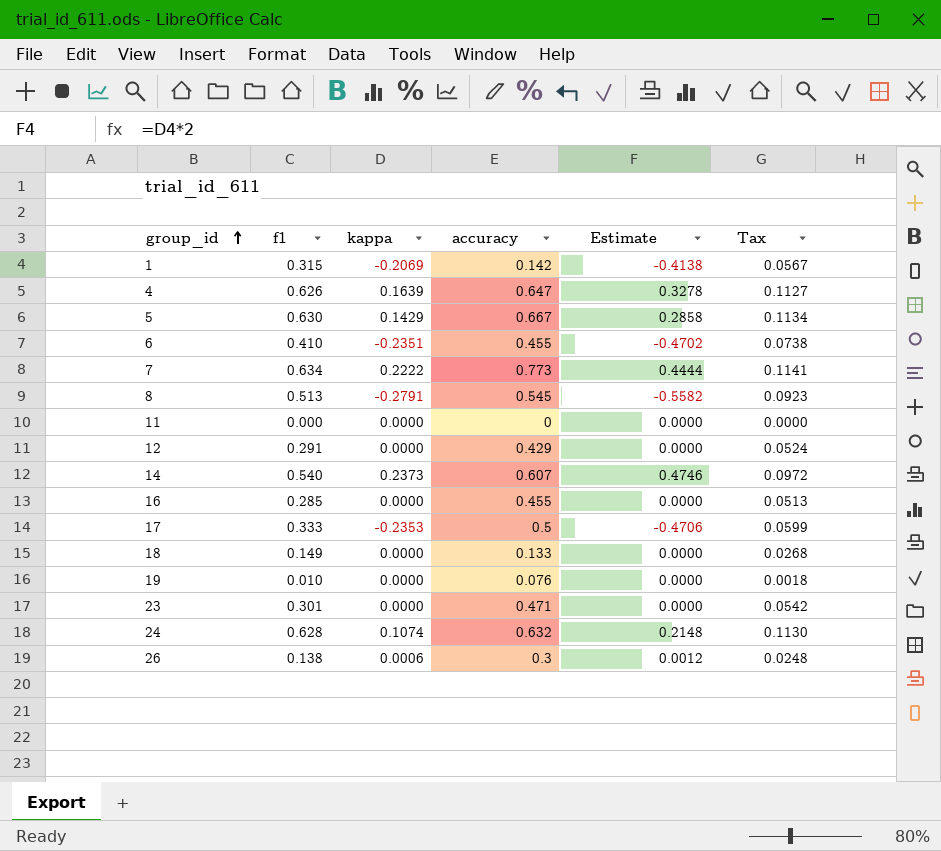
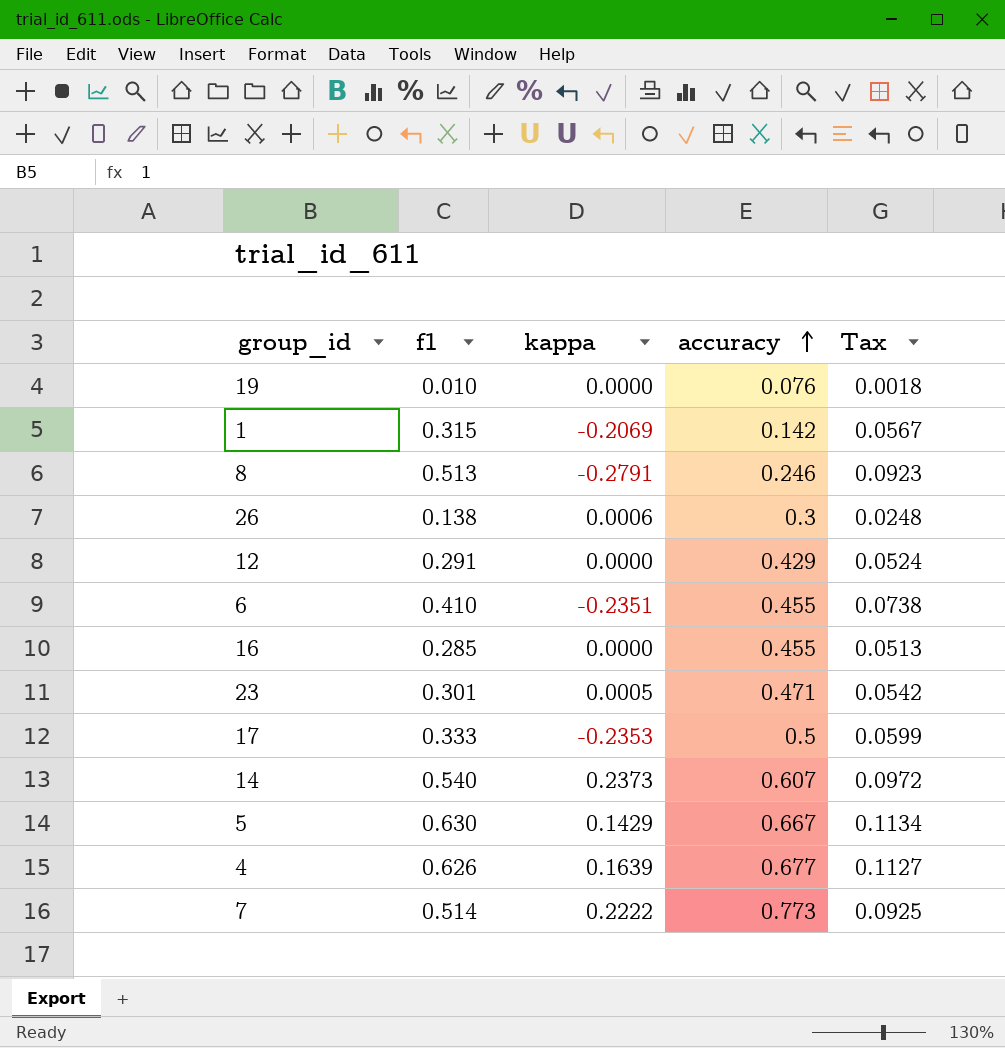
row order: group_id ascending -> accuracy ascending
column Estimate | formula: [kappa] * 2 -> none
row 11: 0.000 | 0.0000 | 0 | 0.0000 | 0.0000 -> none
row 18: 0.149 | 0.0000 | 0.133 | 0.0000 | 0.0268 -> none
row 24: 0.628 | 0.1074 | 0.632 | 0.2148 | 0.1130 -> none
8 | accuracy: 0.545 -> 0.246
23 | kappa: 0.0000 -> 0.0005
4 | accuracy: 0.647 -> 0.677
7 | f1: 0.634 -> 0.514
7 | Tax: 0.1141 -> 0.0925

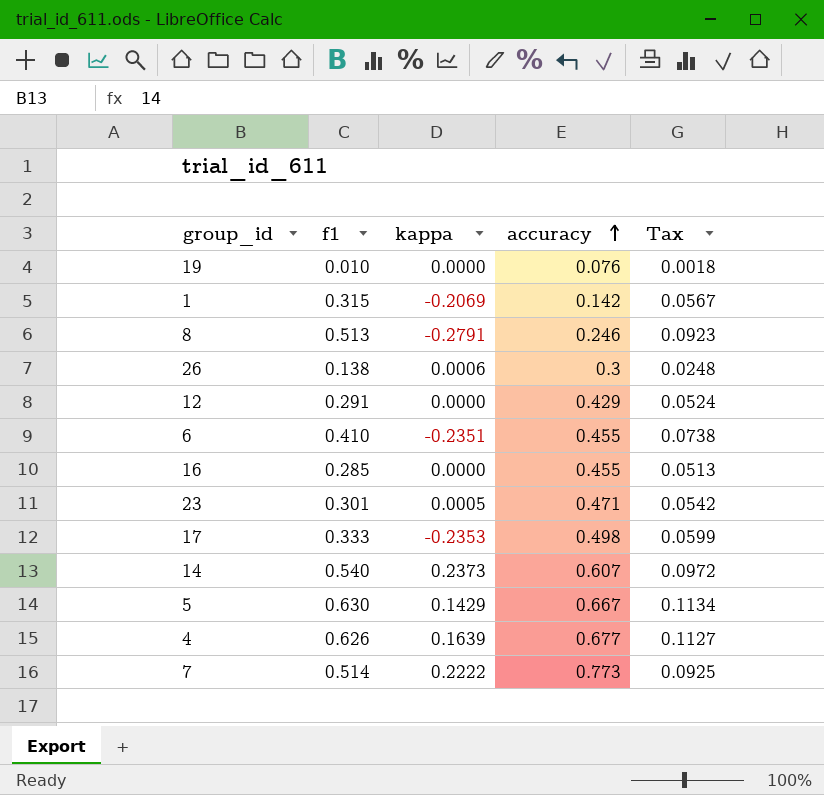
17 | accuracy: 0.5 -> 0.498

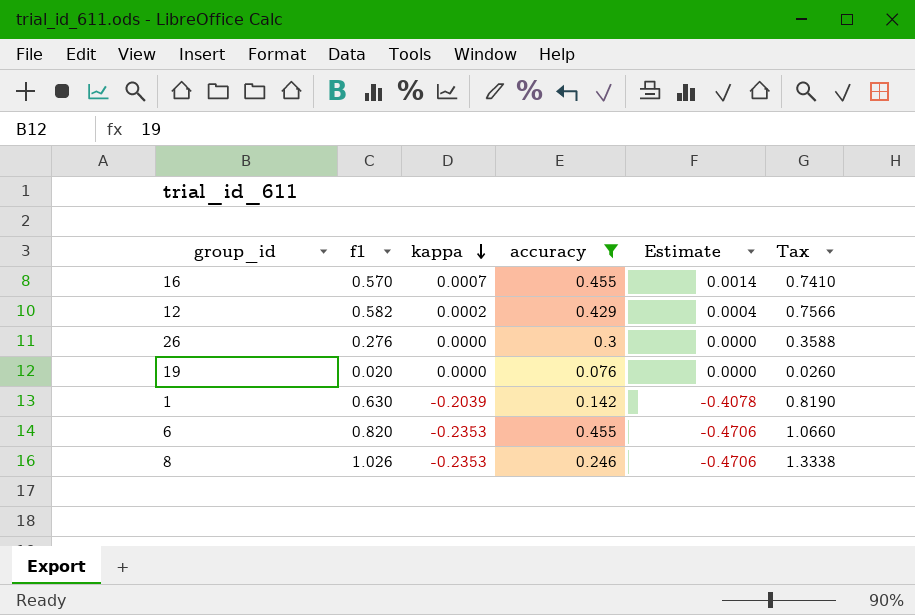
filter: none -> accuracy <= 0.455
row order: accuracy ascending -> kappa descending
column Estimate | formula: none -> [kappa] * 2
column Tax | formula: [f1] * 0.18 -> [f1] * 1.3
16 | f1: 0.285 -> 0.570
16 | kappa: 0.0000 -> 0.0007
12 | f1: 0.291 -> 0.582
12 | kappa: 0.0000 -> 0.0002
26 | f1: 0.138 -> 0.276
26 | kappa: 0.0006 -> 0.0000
19 | f1: 0.010 -> 0.020
1 | f1: 0.315 -> 0.630
1 | kappa: -0.2069 -> -0.2039
6 | f1: 0.410 -> 0.820
6 | kappa: -0.2351 -> -0.2353
8 | f1: 0.513 -> 1.026
8 | kappa: -0.2791 -> -0.2353

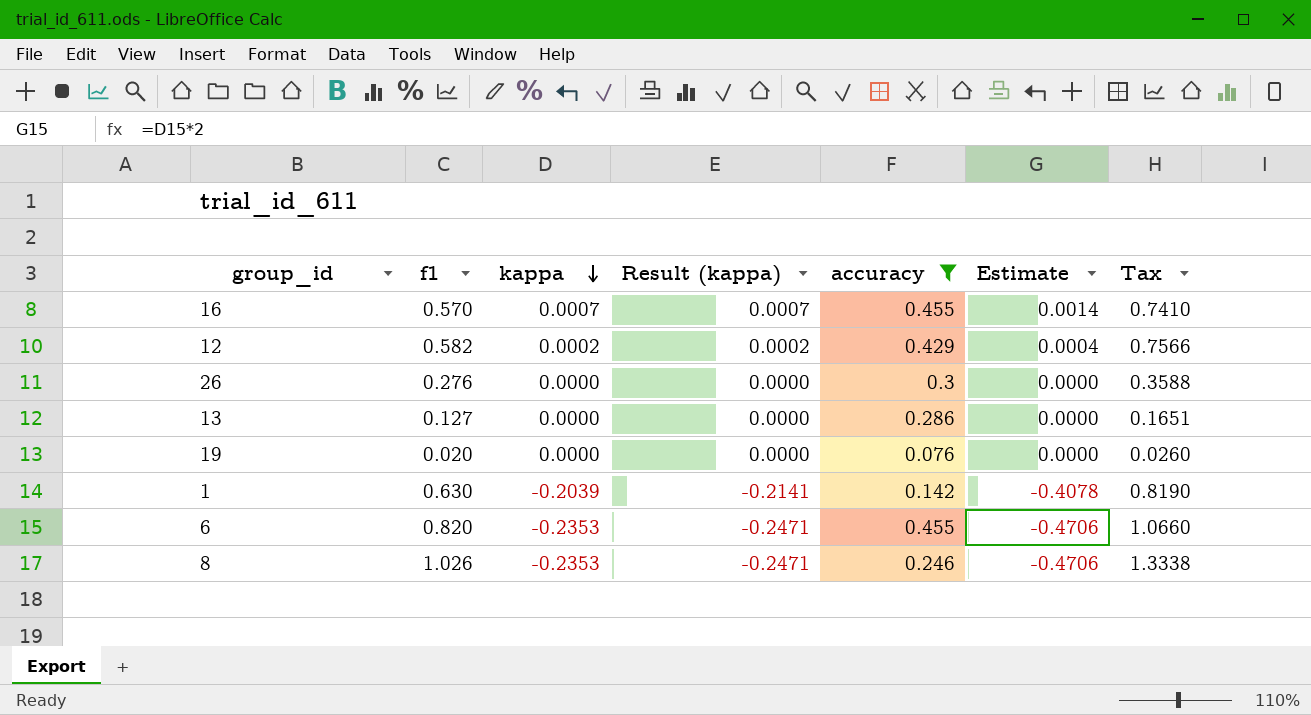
column Result (kappa) | formula: none -> [kappa] * 1.05
row 13: none -> 0.127 | 0.0000 | 0.0000 | 0.286 | 0.0000 | 0.1651

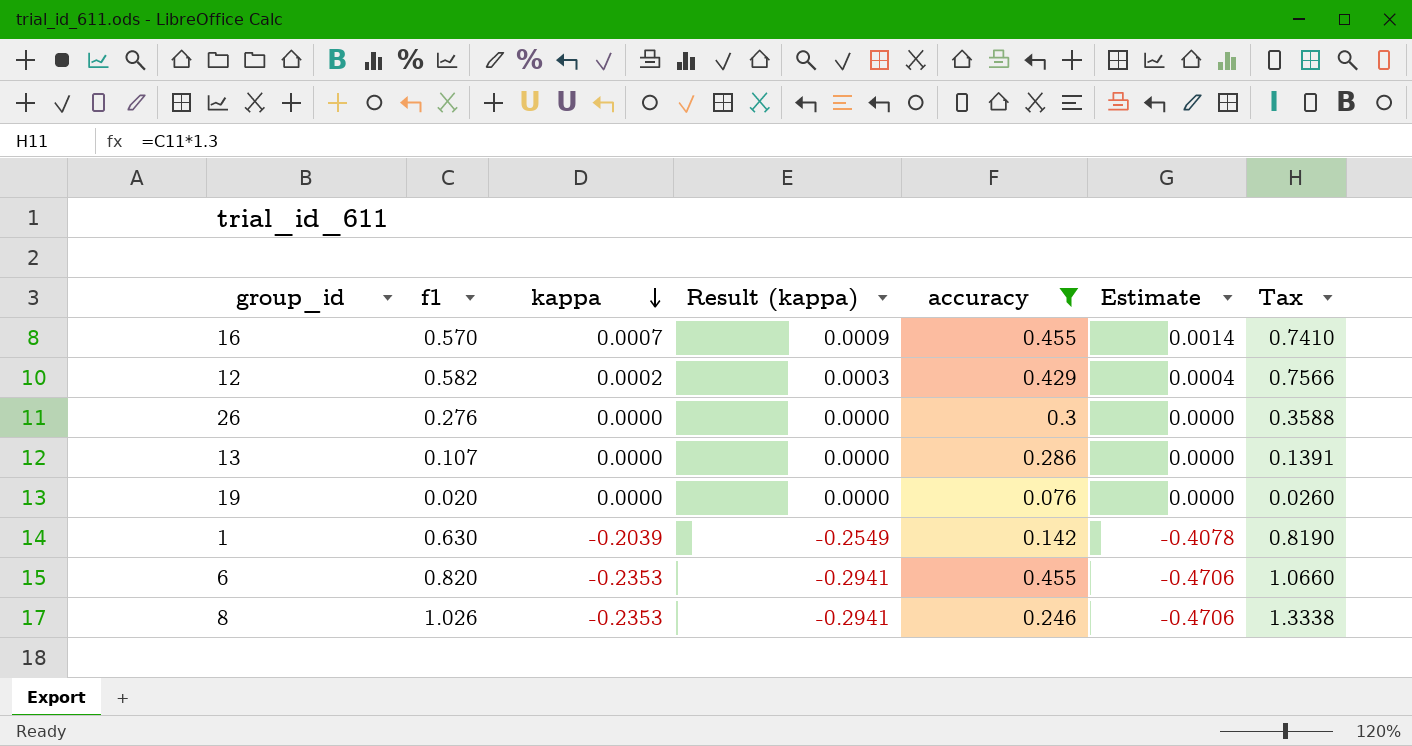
column Result (kappa) | formula: [kappa] * 1.05 -> [kappa] * 1.25
13 | f1: 0.127 -> 0.107
13 | Tax: 0.1651 -> 0.1391

